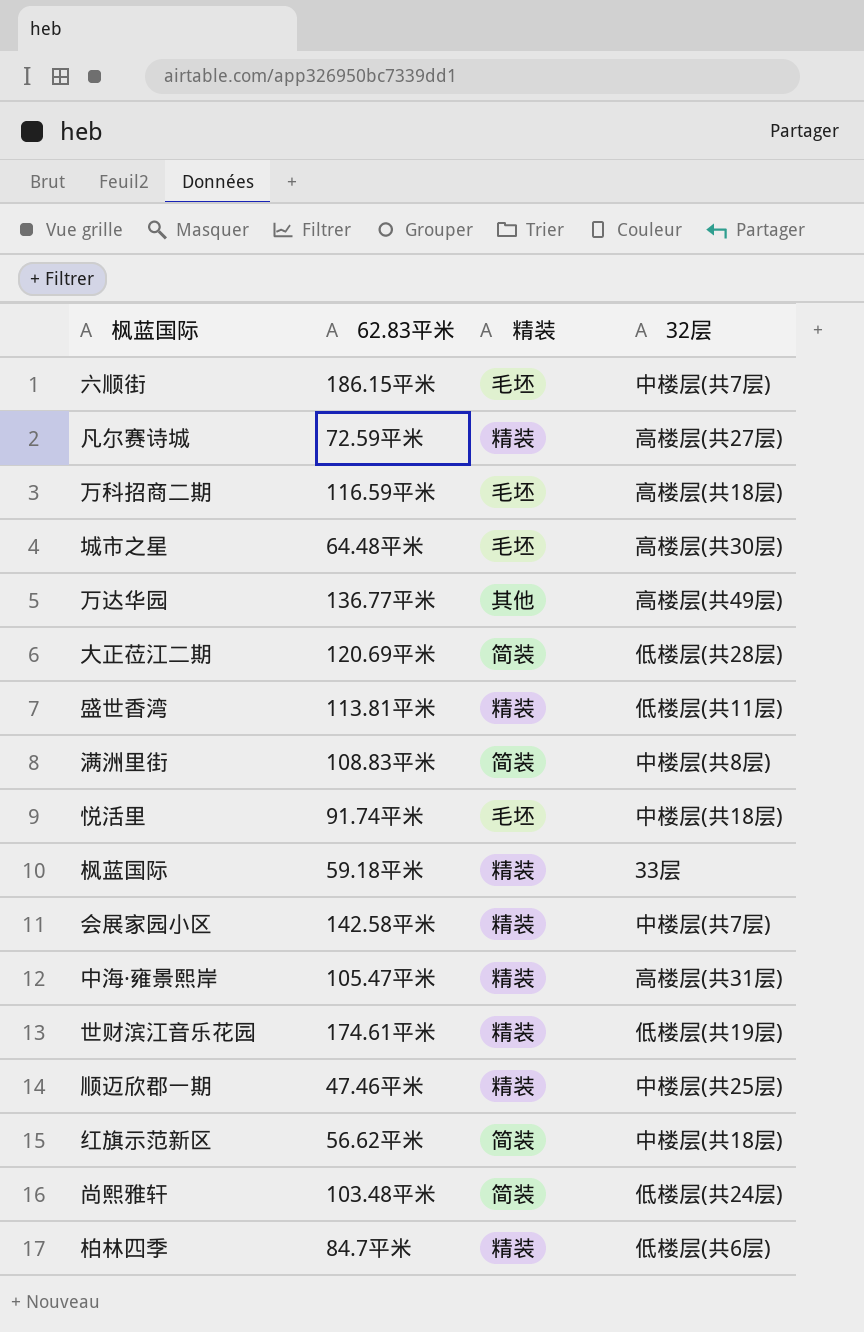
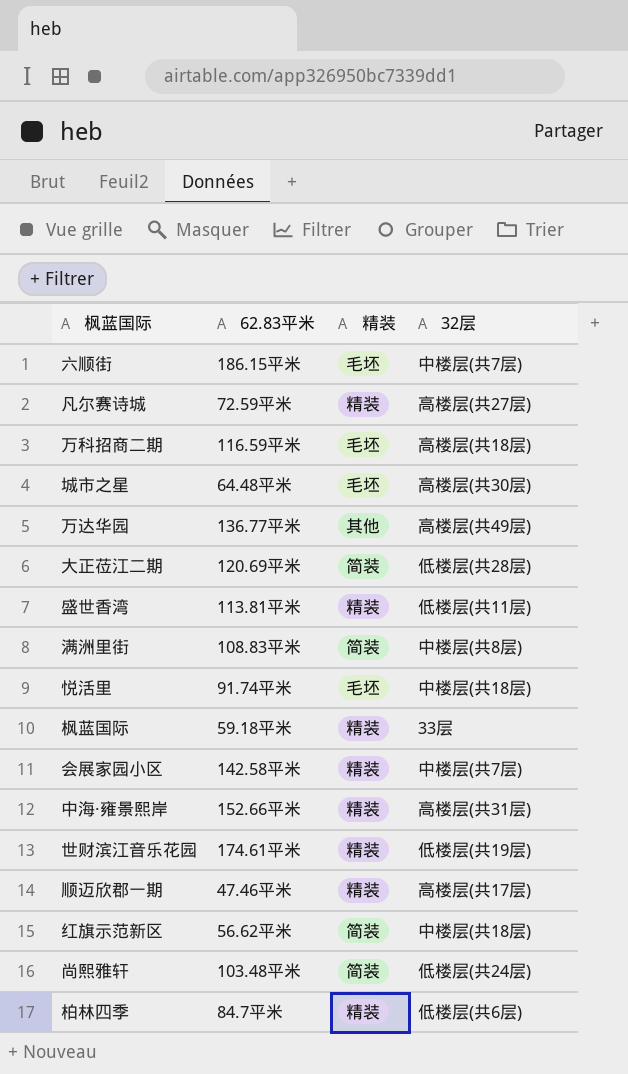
中海·雍景熙岸 | 62.83平米: 105.47平米 -> 152.66平米
顺迈欣郡一期 | 32层: 中楼层(共25层) -> 高楼层(共17层)

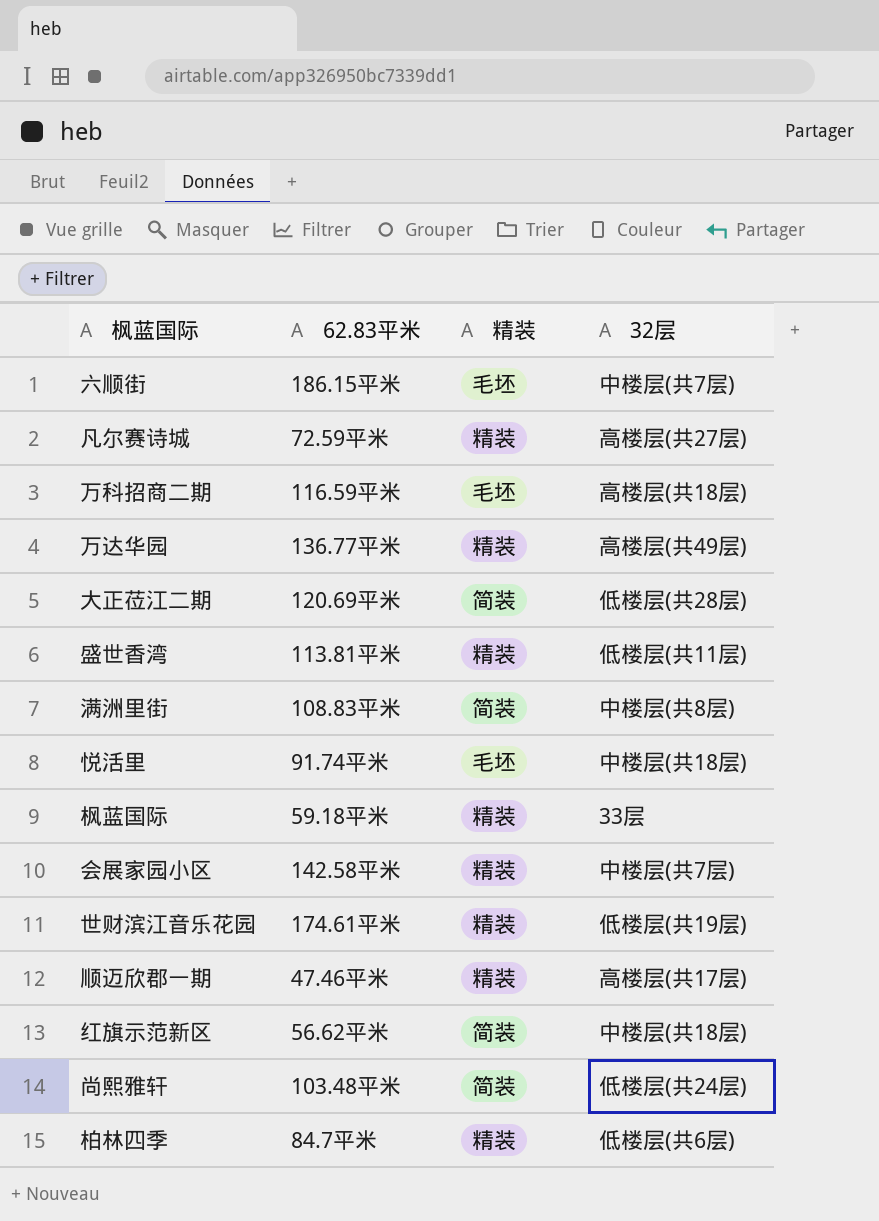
row 城市之星: 64.48平米 | 毛坯 | 高楼层(共30层) -> none
row 中海·雍景熙岸: 152.66平米 | 精装 | 高楼层(共31层) -> none
万达华园 | 精装: 其他 -> 精装

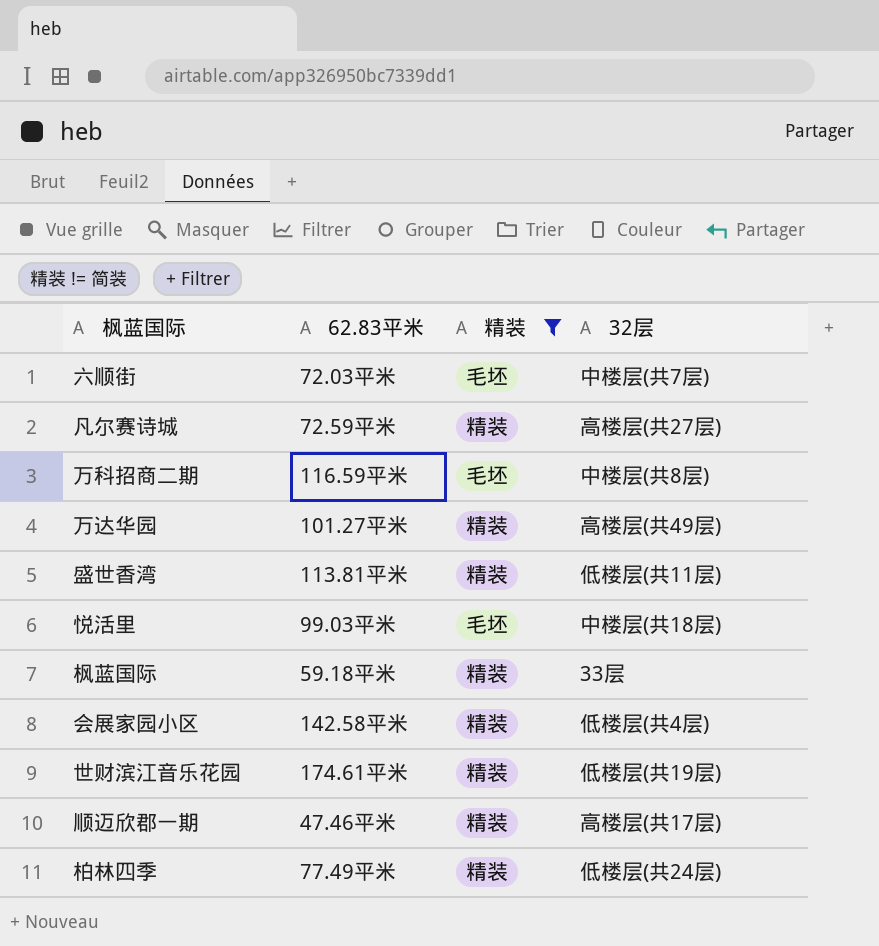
filter: none -> 精装 != 简装
六顺街 | 62.83平米: 186.15平米 -> 72.03平米
万科招商二期 | 32层: 高楼层(共18层) -> 中楼层(共8层)
万达华园 | 62.83平米: 136.77平米 -> 101.27平米
悦活里 | 62.83平米: 91.74平米 -> 99.03平米
会展家园小区 | 32层: 中楼层(共7层) -> 低楼层(共4层)
柏林四季 | 62.83平米: 84.7平米 -> 77.49平米
柏林四季 | 32层: 低楼层(共6层) -> 低楼层(共24层)

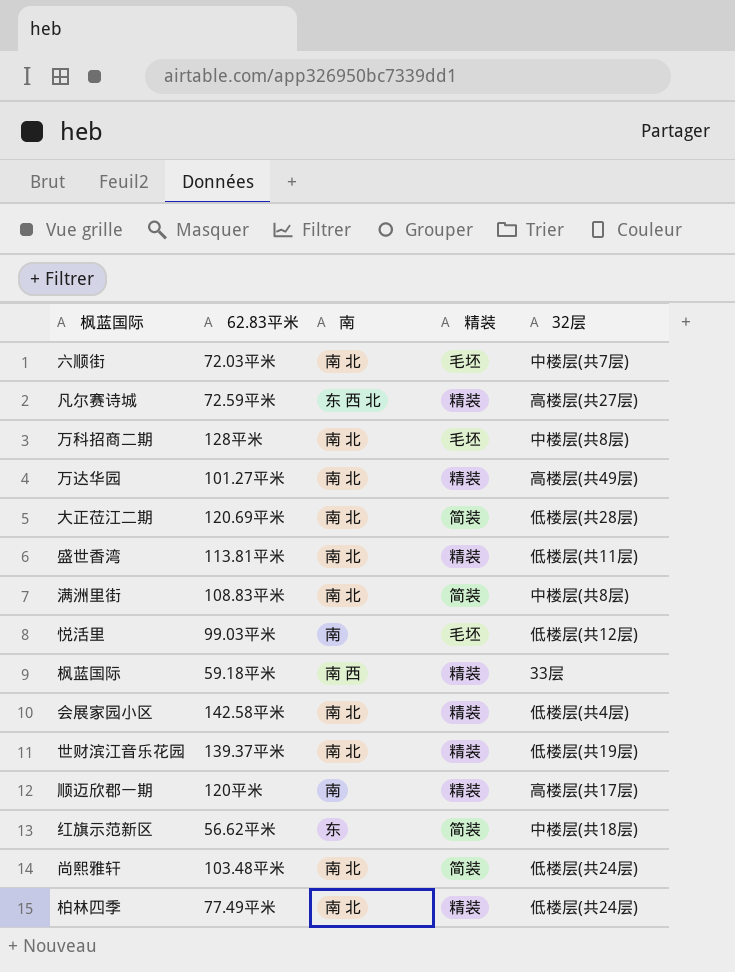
filter: 精装 != 简装 -> none
column 南 | position: none -> 3
万科招商二期 | 62.83平米: 116.59平米 -> 128平米
悦活里 | 32层: 中楼层(共18层) -> 低楼层(共12层)
世财滨江音乐花园 | 62.83平米: 174.61平米 -> 139.37平米
顺迈欣郡一期 | 62.83平米: 47.46平米 -> 120平米

